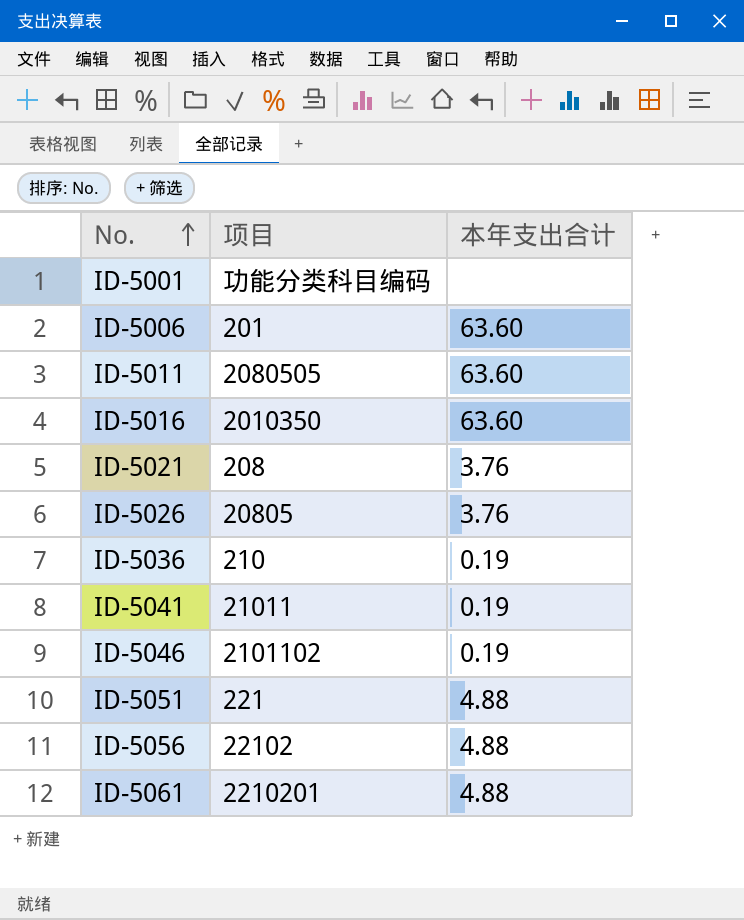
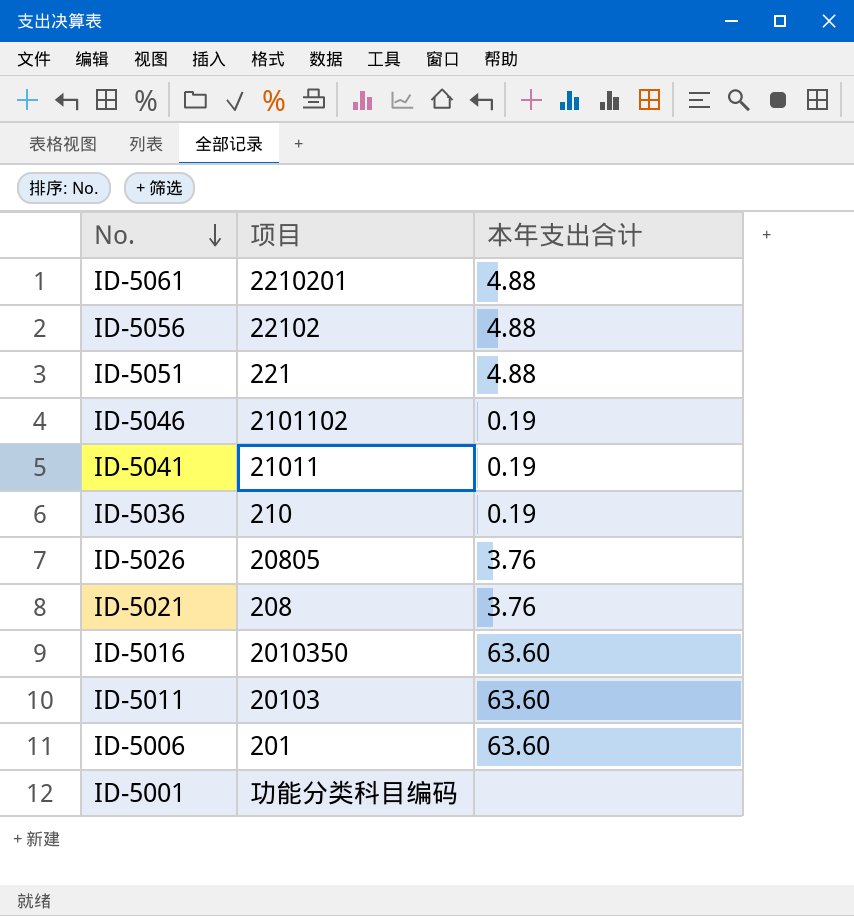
row order: No. ascending -> No. descending
ID-5011 | 项目: 2080505 -> 20103

